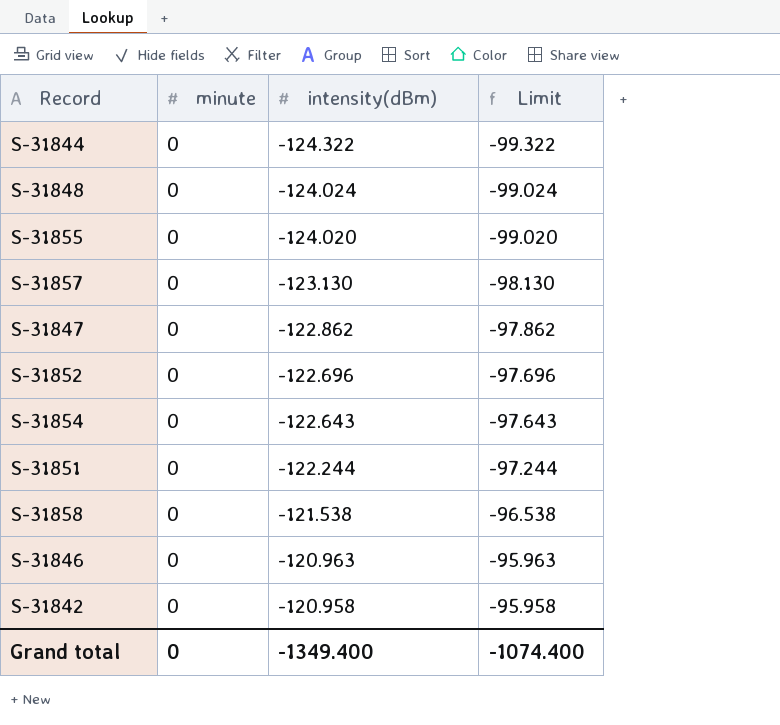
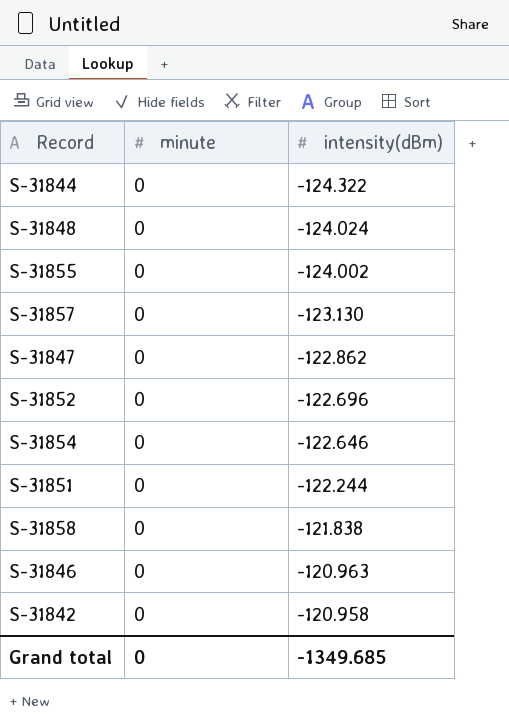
column Limit | formula: [intensity(dBm)] + 25 -> none
S-31855 | intensity(dBm): -124.020 -> -124.002
S-31854 | intensity(dBm): -122.643 -> -122.646
S-31858 | intensity(dBm): -121.538 -> -121.838
Grand total | intensity(dBm): -1349.400 -> -1349.685

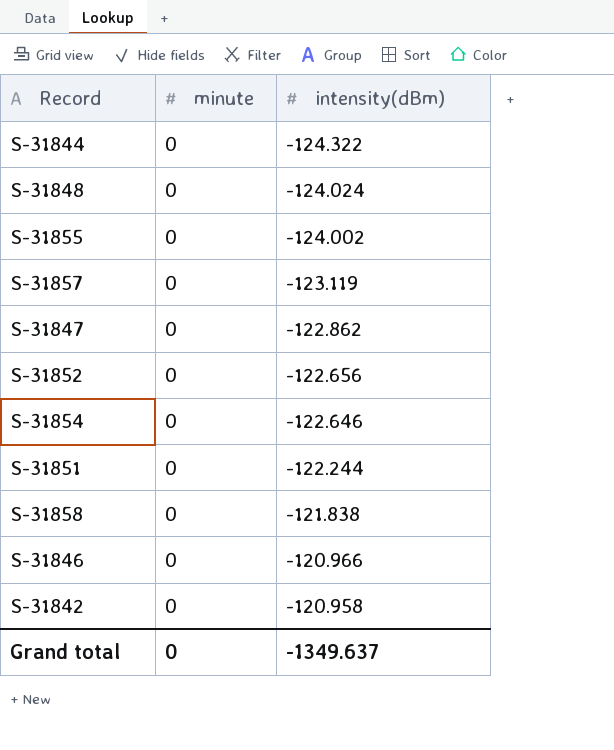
S-31857 | intensity(dBm): -123.130 -> -123.119
S-31852 | intensity(dBm): -122.696 -> -122.656
S-31846 | intensity(dBm): -120.963 -> -120.966
Grand total | intensity(dBm): -1349.685 -> -1349.637

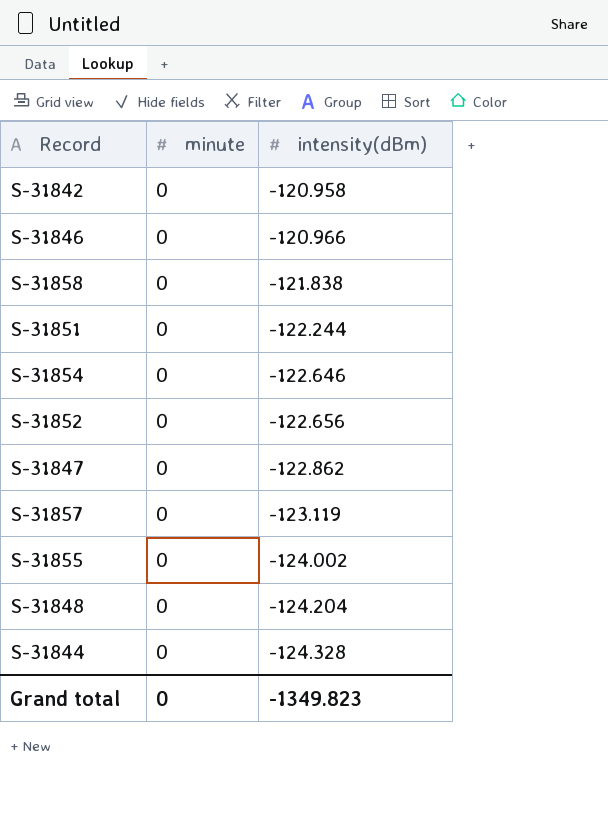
row order: intensity(dBm) ascending -> intensity(dBm) descending
S-31848 | intensity(dBm): -124.024 -> -124.204
S-31844 | intensity(dBm): -124.322 -> -124.328
Grand total | intensity(dBm): -1349.637 -> -1349.823

